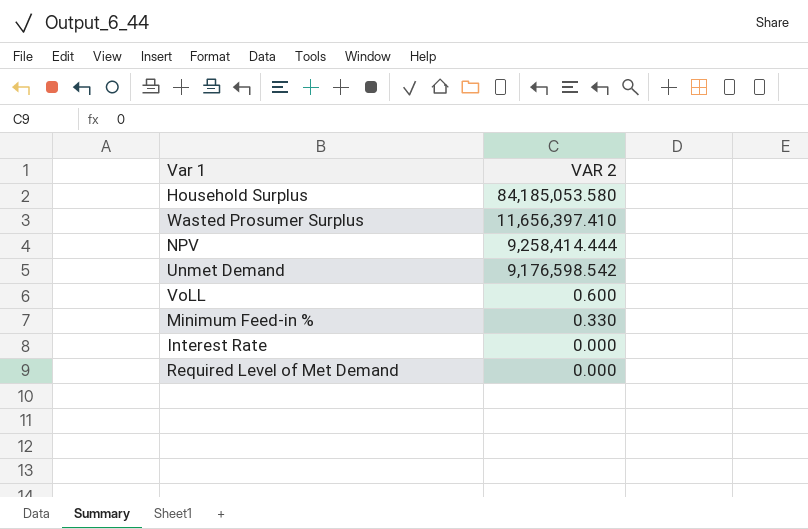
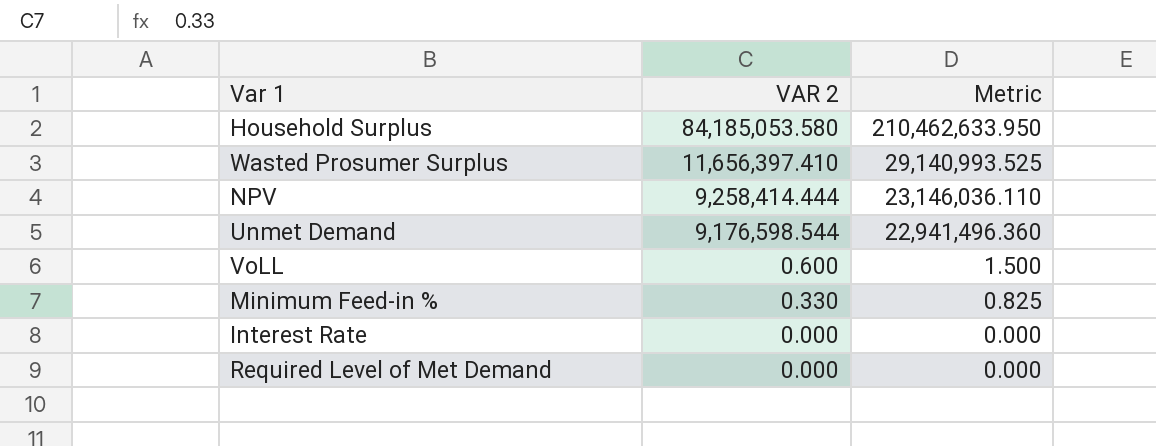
column Metric | formula: none -> [VAR 2] * 2.5
Unmet Demand | VAR 2: 9,176,598.542 -> 9,176,598.544

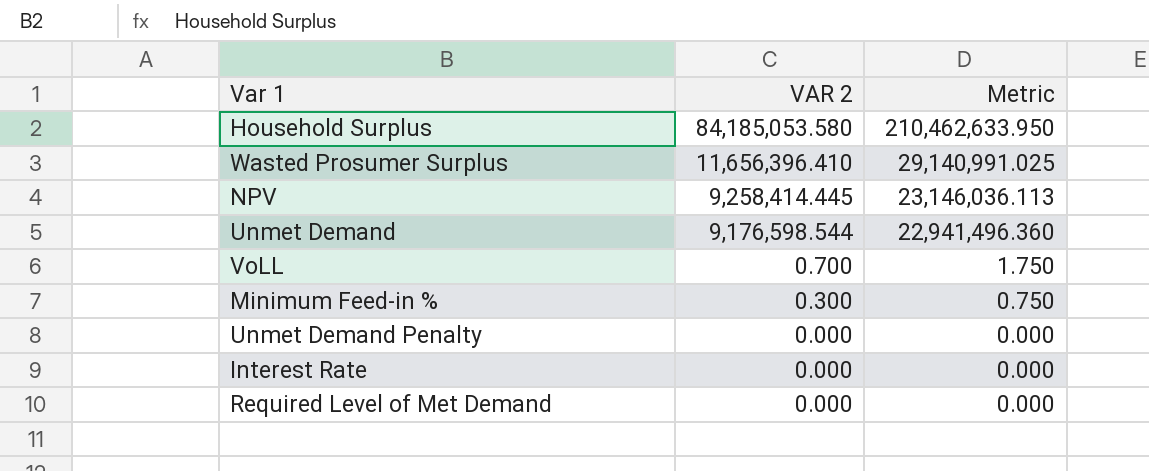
Wasted Prosumer Surplus | VAR 2: 11,656,397.410 -> 11,656,396.410
Wasted Prosumer Surplus | Metric: 29,140,993.525 -> 29,140,991.025
NPV | VAR 2: 9,258,414.444 -> 9,258,414.445
NPV | Metric: 23,146,036.110 -> 23,146,036.113
VoLL | VAR 2: 0.600 -> 0.700
VoLL | Metric: 1.500 -> 1.750
Minimum Feed-in % | VAR 2: 0.330 -> 0.300
Minimum Feed-in % | Metric: 0.825 -> 0.750
row Unmet Demand Penalty: none -> 0.000 | 0.000

